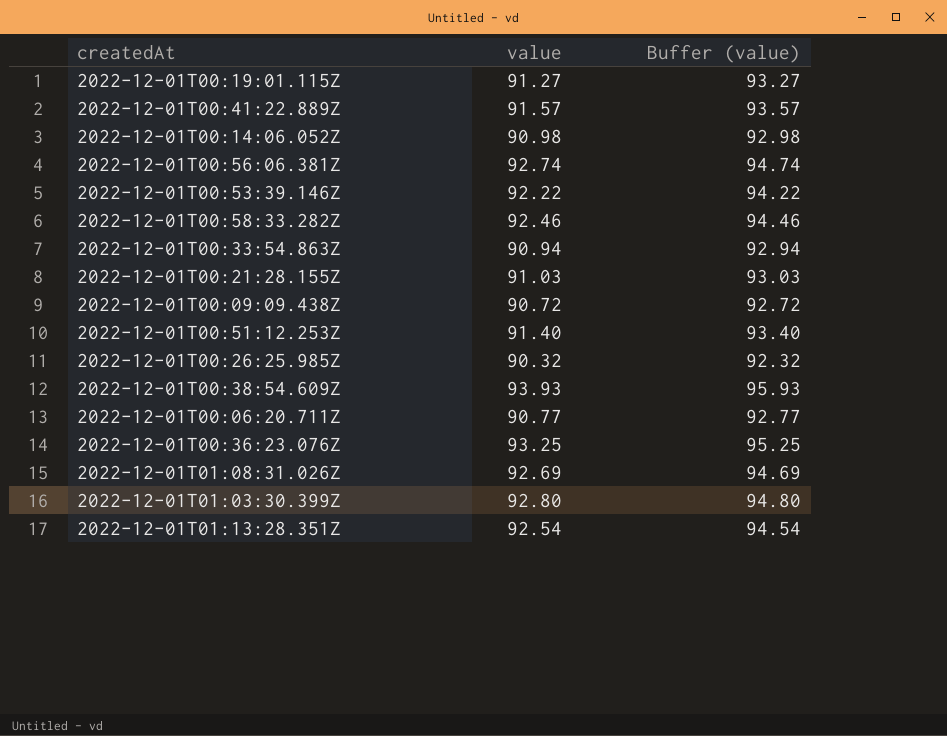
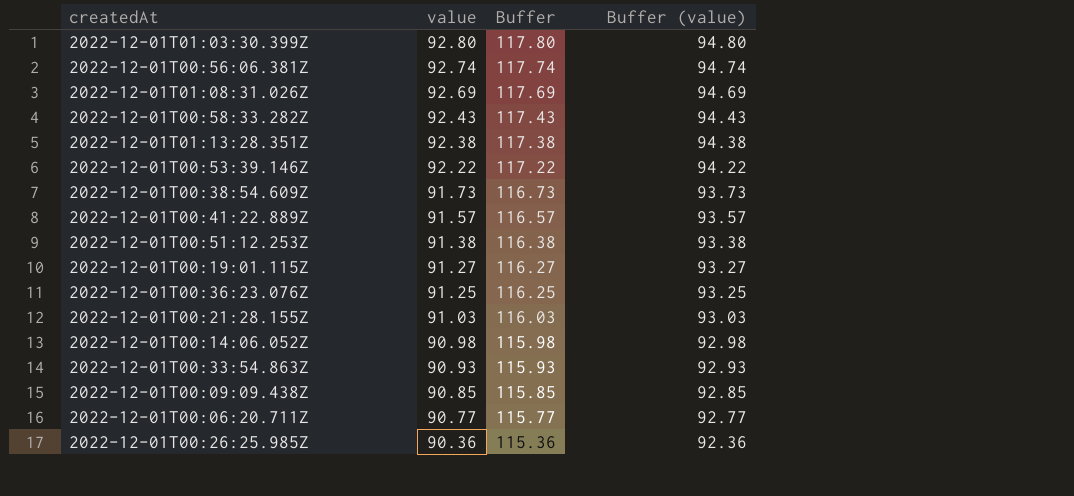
row order: none -> value descending
column Buffer | formula: none -> [value] + 25
2022-12-01T00:58:33.282Z | value: 92.46 -> 92.43
2022-12-01T00:58:33.282Z | Buffer (value): 94.46 -> 94.43
2022-12-01T01:13:28.351Z | value: 92.54 -> 92.38
2022-12-01T01:13:28.351Z | Buffer (value): 94.54 -> 94.38
2022-12-01T00:38:54.609Z | value: 93.93 -> 91.73
2022-12-01T00:38:54.609Z | Buffer (value): 95.93 -> 93.73
2022-12-01T00:51:12.253Z | value: 91.40 -> 91.38
2022-12-01T00:51:12.253Z | Buffer (value): 93.40 -> 93.38
2022-12-01T00:36:23.076Z | value: 93.25 -> 91.25
2022-12-01T00:36:23.076Z | Buffer (value): 95.25 -> 93.25
2022-12-01T00:33:54.863Z | value: 90.94 -> 90.93
2022-12-01T00:33:54.863Z | Buffer (value): 92.94 -> 92.93
2022-12-01T00:09:09.438Z | value: 90.72 -> 90.85
2022-12-01T00:09:09.438Z | Buffer (value): 92.72 -> 92.85
2022-12-01T00:26:25.985Z | value: 90.32 -> 90.36
2022-12-01T00:26:25.985Z | Buffer (value): 92.32 -> 92.36

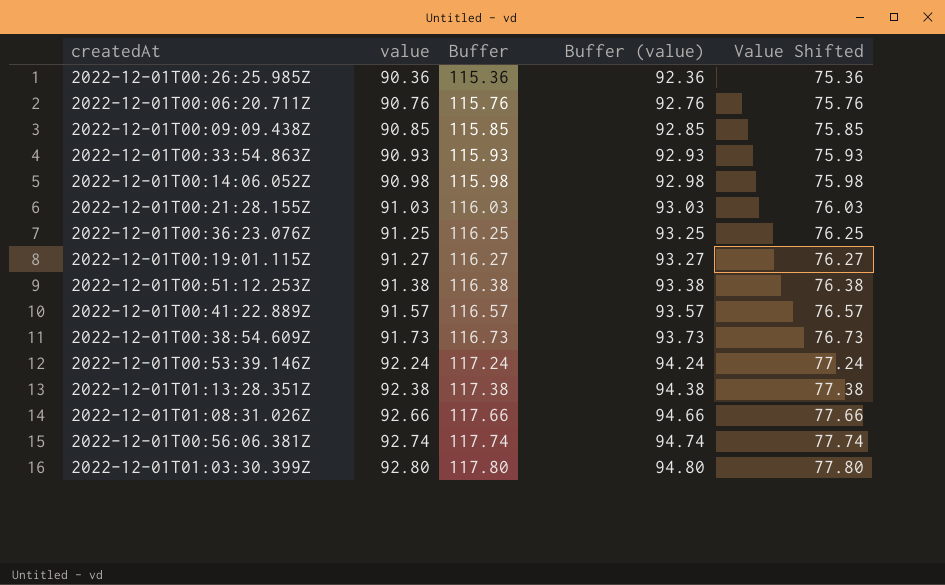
row order: value descending -> value ascending
column Value Shifted | formula: none -> [value] - 15
row 2022-12-01T00:58:33.282Z: 92.43 | 117.43 | 94.43 -> none
2022-12-01T00:06:20.711Z | value: 90.77 -> 90.76
2022-12-01T00:06:20.711Z | Buffer: 115.77 -> 115.76
2022-12-01T00:06:20.711Z | Buffer (value): 92.77 -> 92.76
2022-12-01T00:53:39.146Z | value: 92.22 -> 92.24
2022-12-01T00:53:39.146Z | Buffer: 117.22 -> 117.24
2022-12-01T00:53:39.146Z | Buffer (value): 94.22 -> 94.24
2022-12-01T01:08:31.026Z | value: 92.69 -> 92.66
2022-12-01T01:08:31.026Z | Buffer: 117.69 -> 117.66
2022-12-01T01:08:31.026Z | Buffer (value): 94.69 -> 94.66

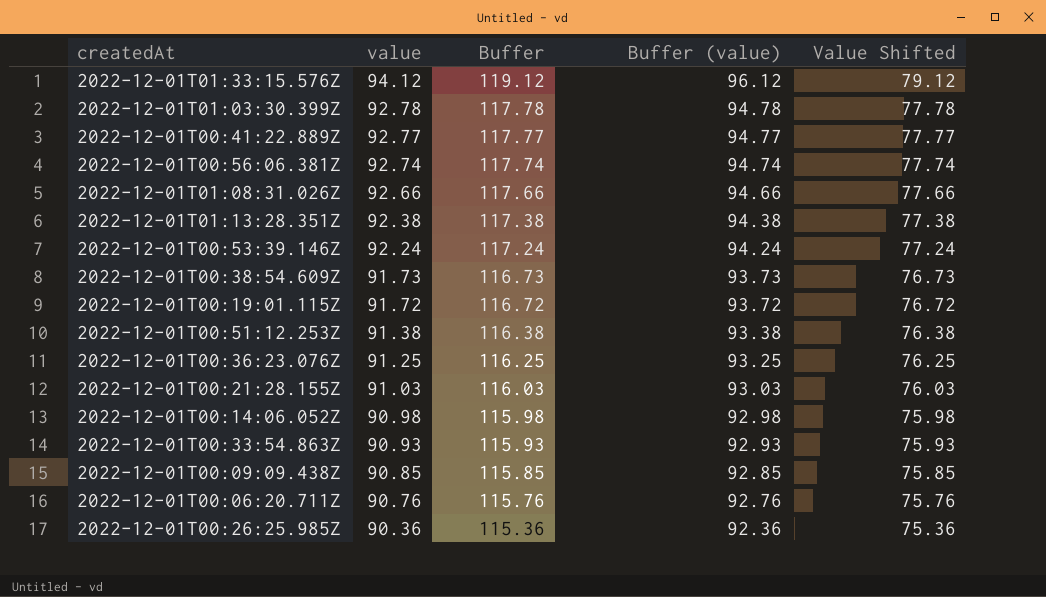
row order: value ascending -> value descending
row 2022-12-01T01:33:15.576Z: none -> 94.12 | 119.12 | 96.12 | 79.12
2022-12-01T01:03:30.399Z | value: 92.80 -> 92.78
2022-12-01T01:03:30.399Z | Buffer: 117.80 -> 117.78
2022-12-01T01:03:30.399Z | Buffer (value): 94.80 -> 94.78
2022-12-01T01:03:30.399Z | Value Shifted: 77.80 -> 77.78
2022-12-01T00:41:22.889Z | value: 91.57 -> 92.77
2022-12-01T00:41:22.889Z | Buffer: 116.57 -> 117.77
2022-12-01T00:41:22.889Z | Buffer (value): 93.57 -> 94.77
2022-12-01T00:41:22.889Z | Value Shifted: 76.57 -> 77.77
2022-12-01T00:19:01.115Z | value: 91.27 -> 91.72
2022-12-01T00:19:01.115Z | Buffer: 116.27 -> 116.72
2022-12-01T00:19:01.115Z | Buffer (value): 93.27 -> 93.72
2022-12-01T00:19:01.115Z | Value Shifted: 76.27 -> 76.72

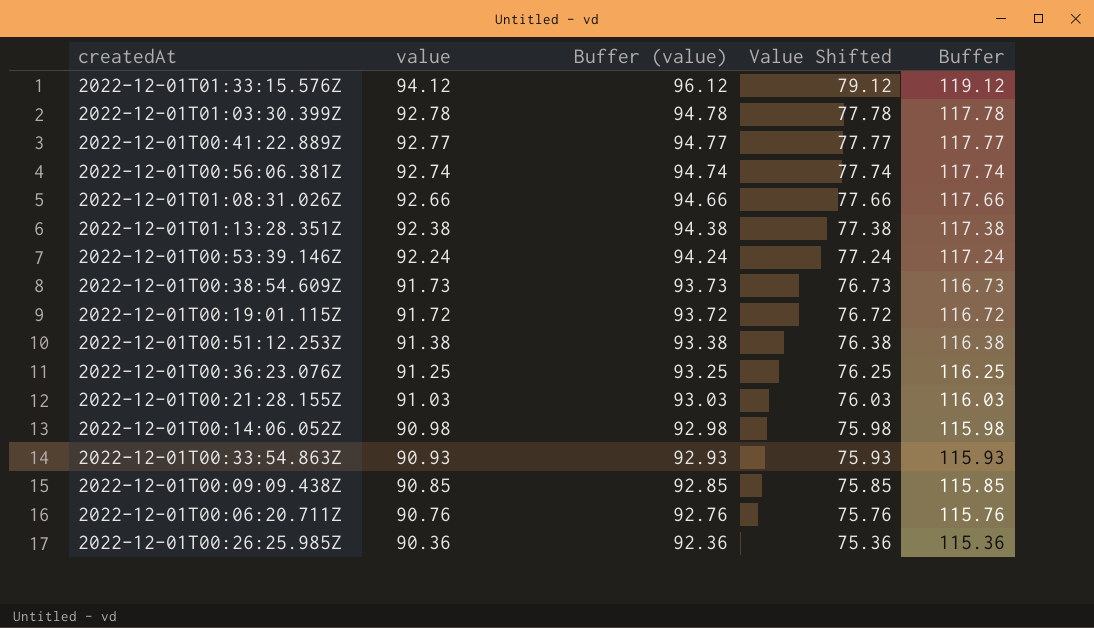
column Buffer | position: 3 -> 5

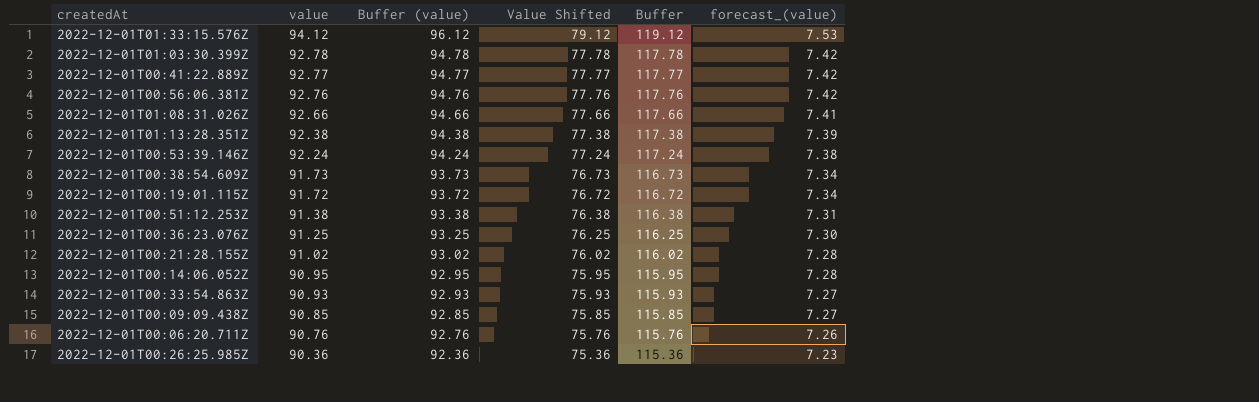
column forecast_(value) | formula: none -> [value] * 0.08
2022-12-01T00:56:06.381Z | value: 92.74 -> 92.76
2022-12-01T00:56:06.381Z | Buffer (value): 94.74 -> 94.76
2022-12-01T00:56:06.381Z | Value Shifted: 77.74 -> 77.76
2022-12-01T00:56:06.381Z | Buffer: 117.74 -> 117.76
2022-12-01T00:21:28.155Z | value: 91.03 -> 91.02
2022-12-01T00:21:28.155Z | Buffer (value): 93.03 -> 93.02
2022-12-01T00:21:28.155Z | Value Shifted: 76.03 -> 76.02
2022-12-01T00:21:28.155Z | Buffer: 116.03 -> 116.02
2022-12-01T00:14:06.052Z | value: 90.98 -> 90.95
2022-12-01T00:14:06.052Z | Buffer (value): 92.98 -> 92.95
2022-12-01T00:14:06.052Z | Value Shifted: 75.98 -> 75.95
2022-12-01T00:14:06.052Z | Buffer: 115.98 -> 115.95

